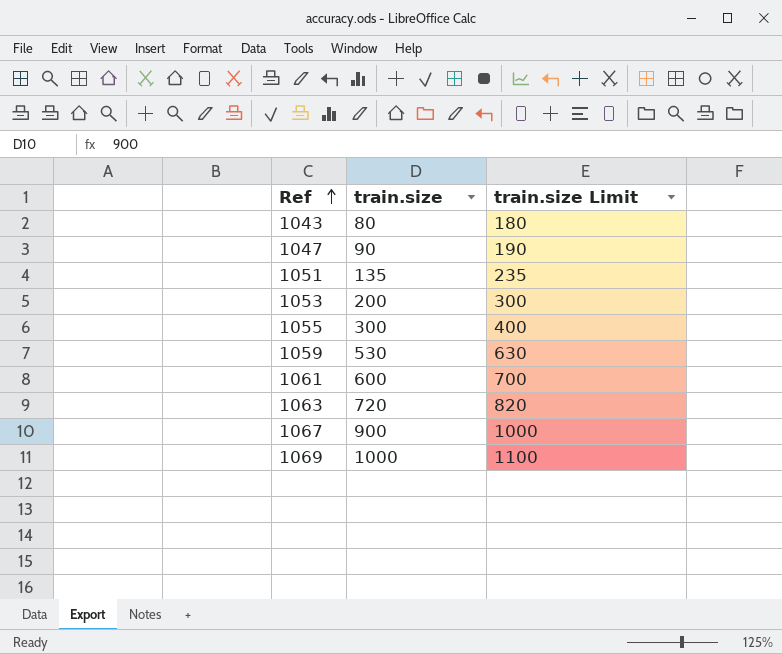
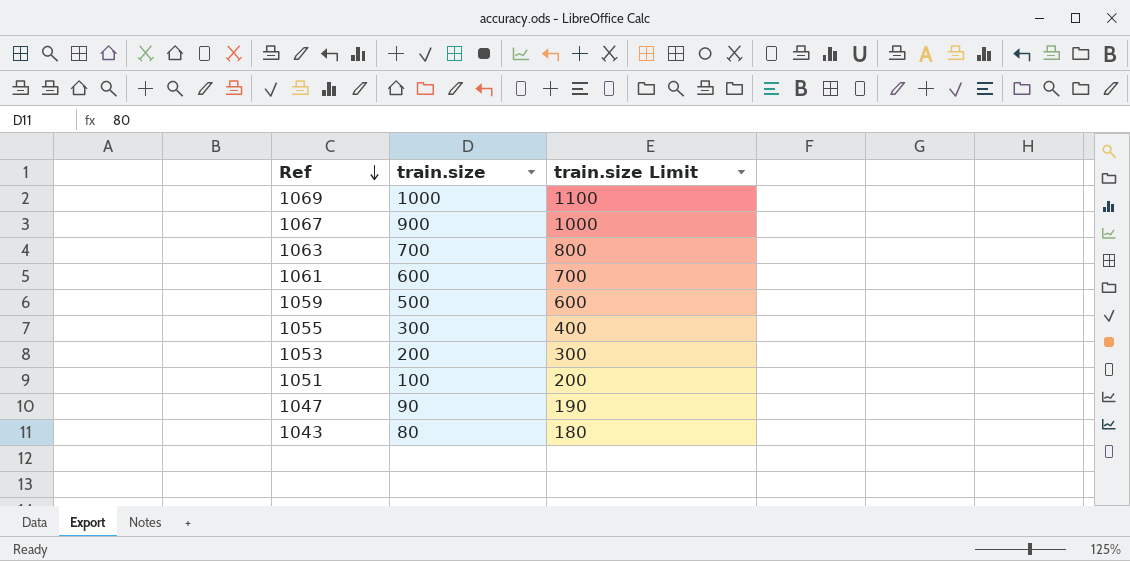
row order: Ref ascending -> Ref descending
1063 | train.size: 720 -> 700
1063 | train.size Limit: 820 -> 800
1059 | train.size: 530 -> 500
1059 | train.size Limit: 630 -> 600
1051 | train.size: 135 -> 100
1051 | train.size Limit: 235 -> 200

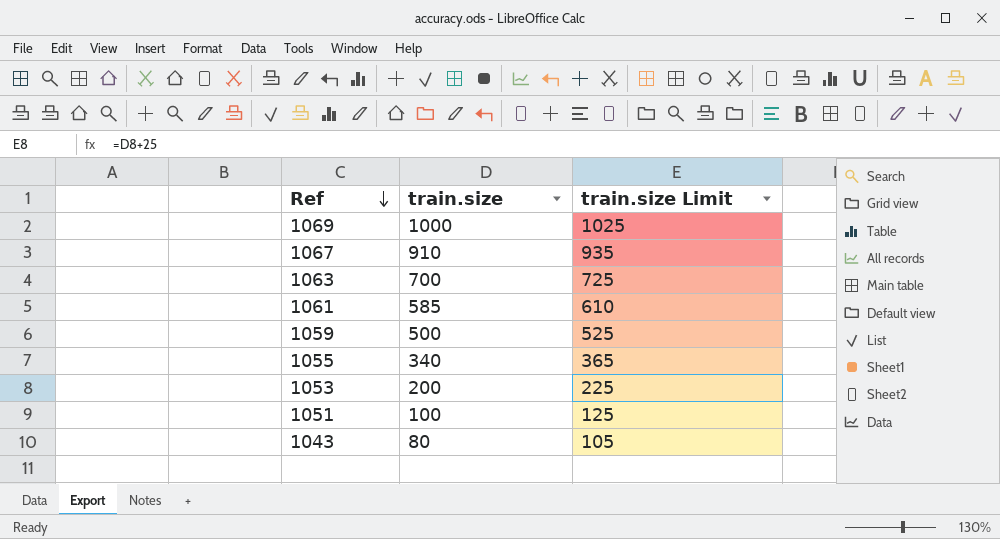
column train.size Limit | formula: [train.size] + 100 -> [train.size] + 25
row 1047: 90 | 190 -> none
1067 | train.size: 900 -> 910
1061 | train.size: 600 -> 585
1055 | train.size: 300 -> 340

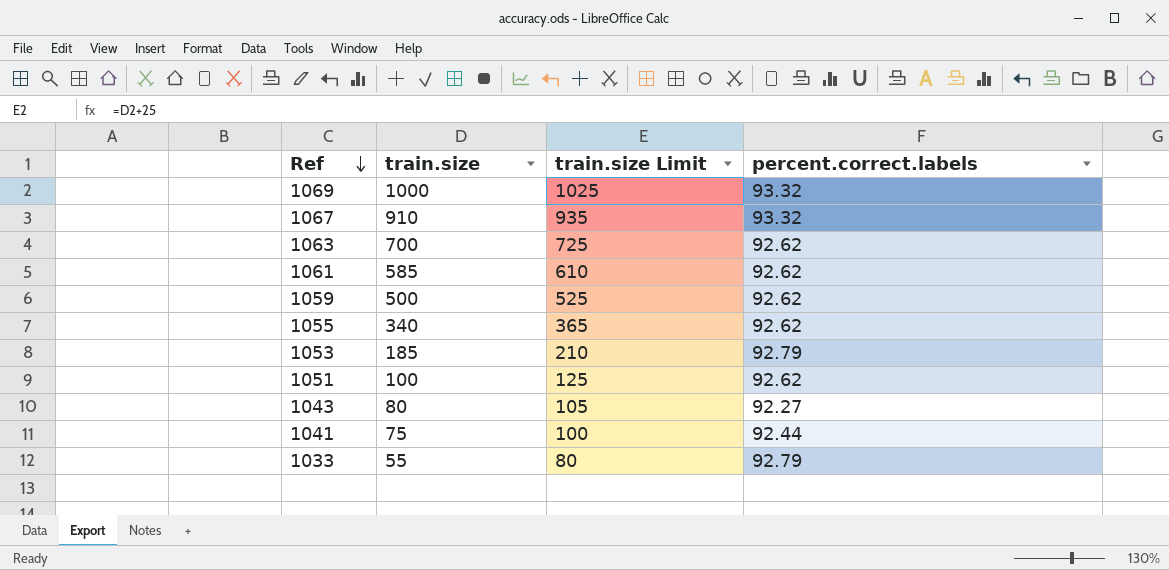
column percent.correct.labels | position: none -> 4
1053 | train.size: 200 -> 185
1053 | train.size Limit: 225 -> 210
row 1041: none -> 75 | 100 | 92.44
row 1033: none -> 55 | 80 | 92.79

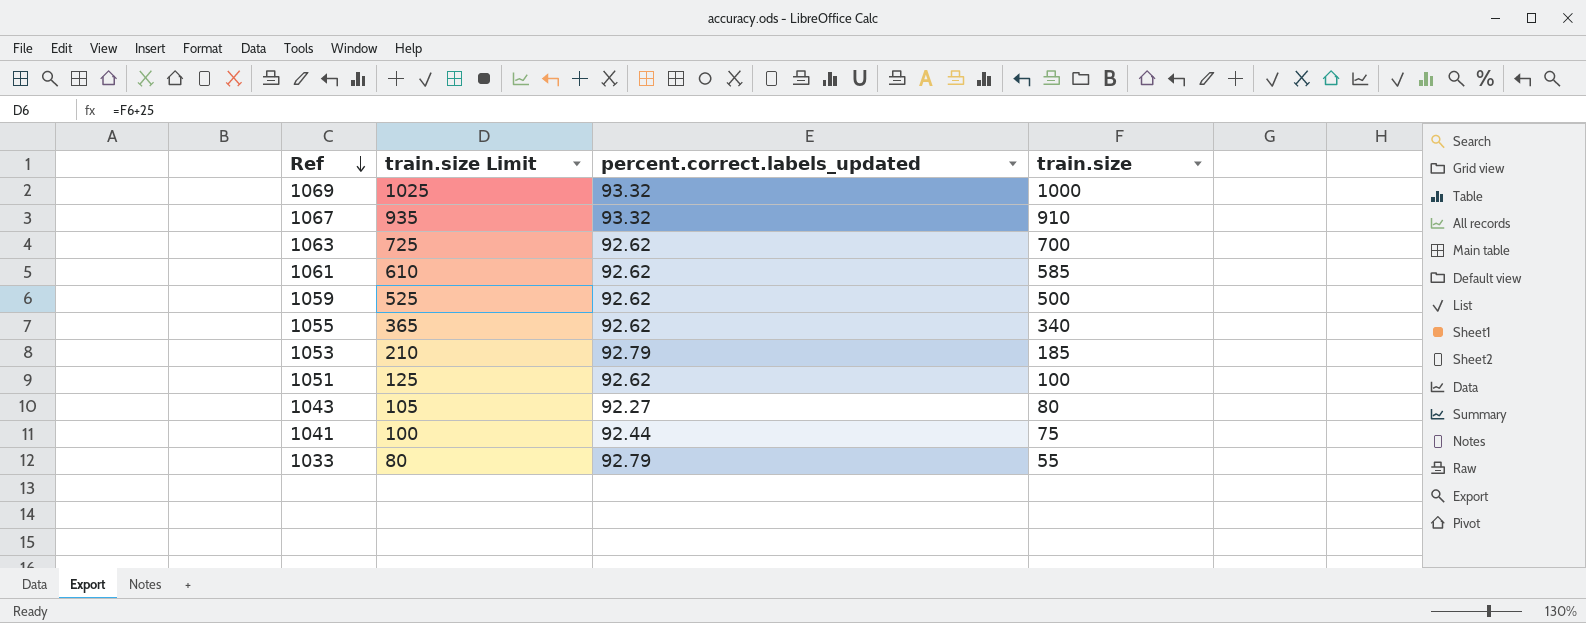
column name: percent.correct.labels -> percent.correct.labels_updated
column train.size | position: 2 -> 4

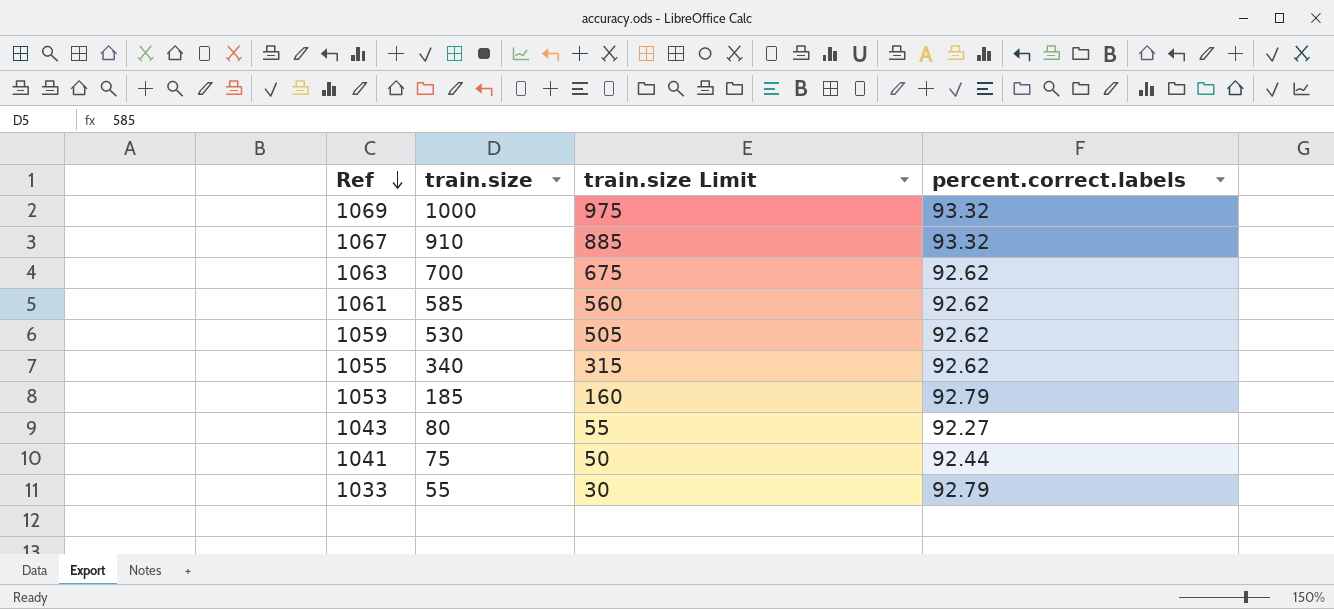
column train.size | position: 4 -> 2
column train.size Limit | formula: [train.size] + 25 -> [train.size] - 25
column name: percent.correct.labels_updated -> percent.correct.labels
row 1051: 125 | 92.62 | 100 -> none
1059 | train.size: 500 -> 530

